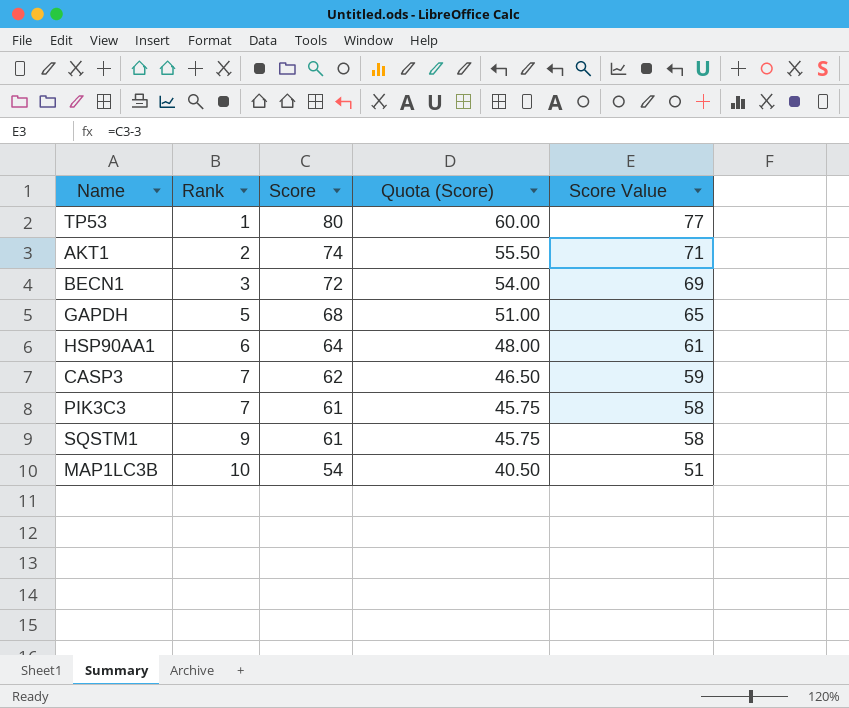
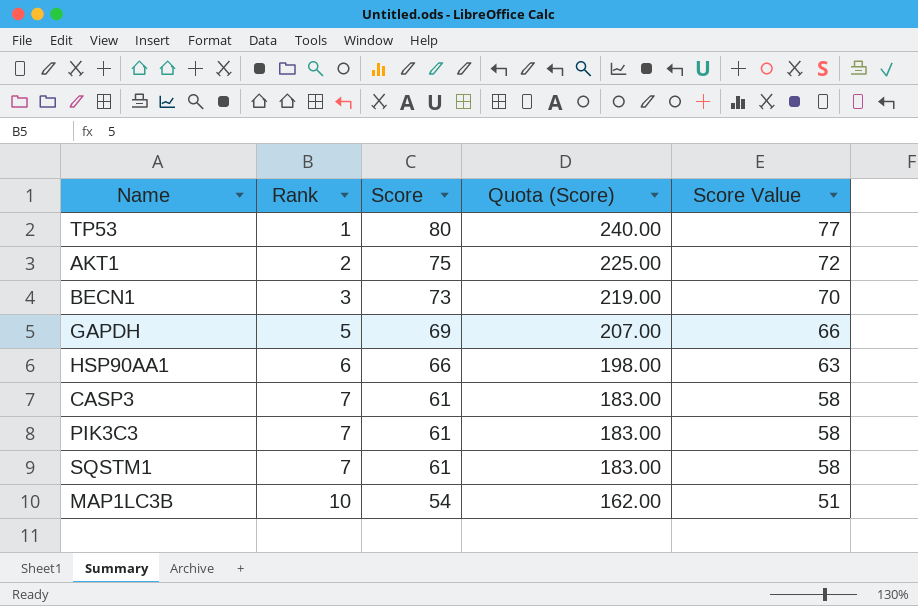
column Quota (Score) | formula: [Score] * 0.75 -> [Score] * 3
AKT1 | Score: 74 -> 75
AKT1 | Score Value: 71 -> 72
BECN1 | Score: 72 -> 73
BECN1 | Score Value: 69 -> 70
GAPDH | Score: 68 -> 69
GAPDH | Score Value: 65 -> 66
HSP90AA1 | Score: 64 -> 66
HSP90AA1 | Score Value: 61 -> 63
CASP3 | Score: 62 -> 61
CASP3 | Score Value: 59 -> 58
SQSTM1 | Rank: 9 -> 7

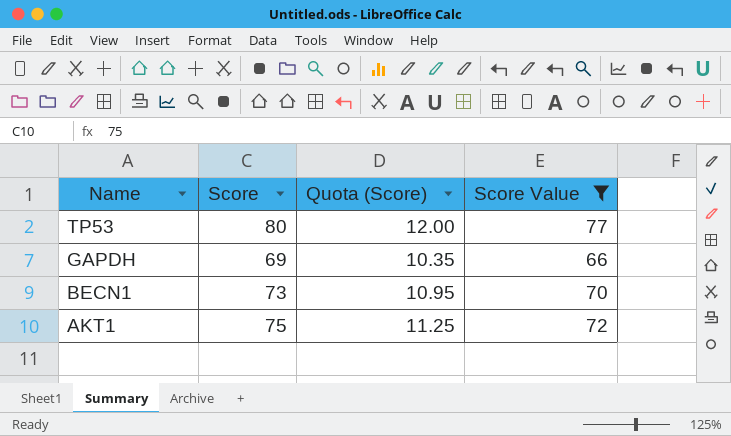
filter: none -> Score Value >= 66
row order: Rank ascending -> Name descending
column Rank | position: 2 -> none
column Quota (Score) | formula: [Score] * 3 -> [Score] * 0.15

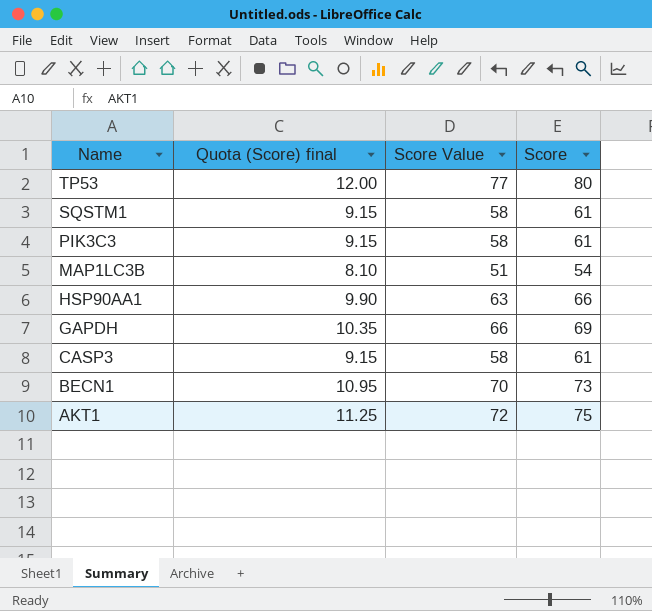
filter: Score Value >= 66 -> none
column name: Quota (Score) -> Quota (Score) final
column Score | position: 2 -> 4

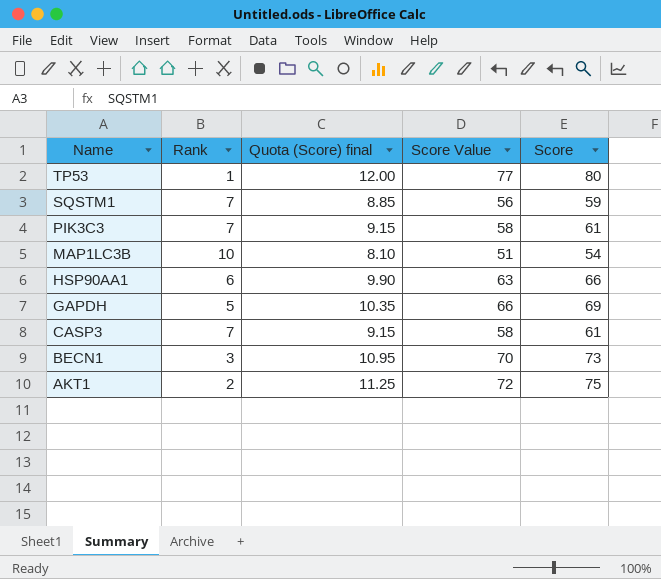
column Rank | position: none -> 2
SQSTM1 | Quota (Score) final: 9.15 -> 8.85
SQSTM1 | Score Value: 58 -> 56
SQSTM1 | Score: 61 -> 59

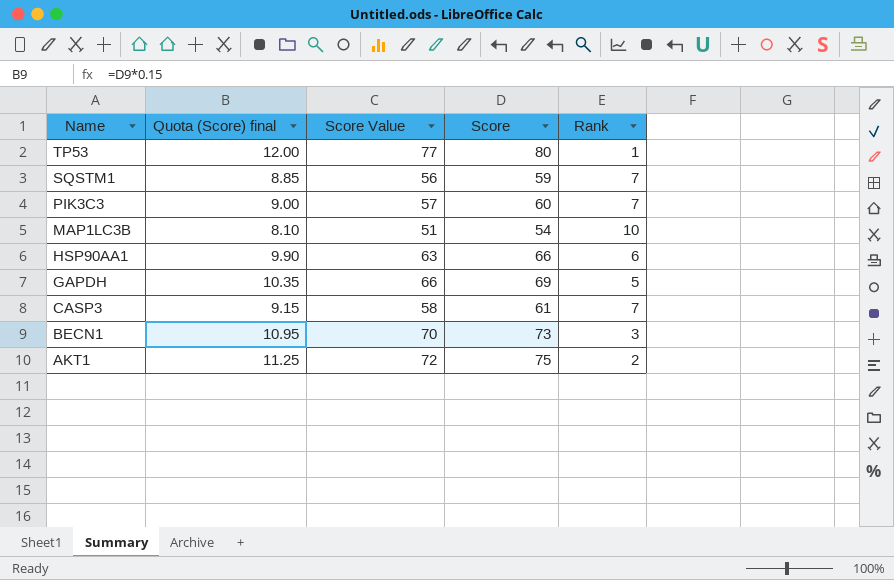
column Rank | position: 2 -> 5
PIK3C3 | Quota (Score) final: 9.15 -> 9.00
PIK3C3 | Score Value: 58 -> 57
PIK3C3 | Score: 61 -> 60

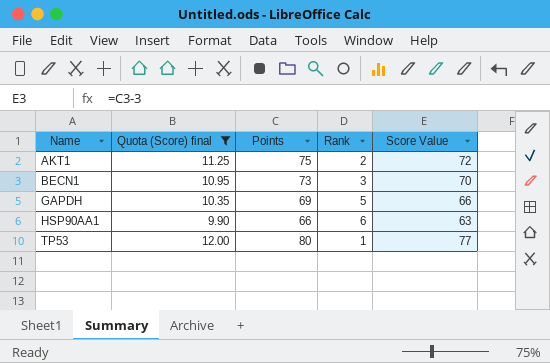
filter: none -> Quota (Score) final >= 9.90
row order: Name descending -> Name ascending
column name: Score -> Points
column Score Value | position: 3 -> 5

